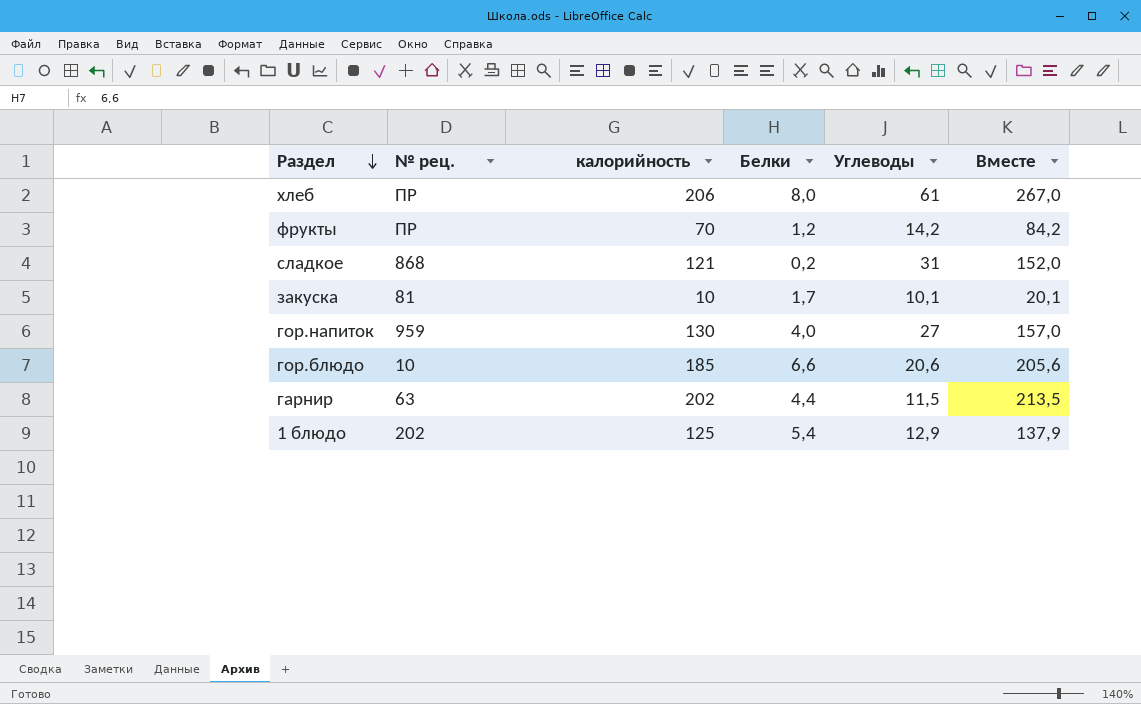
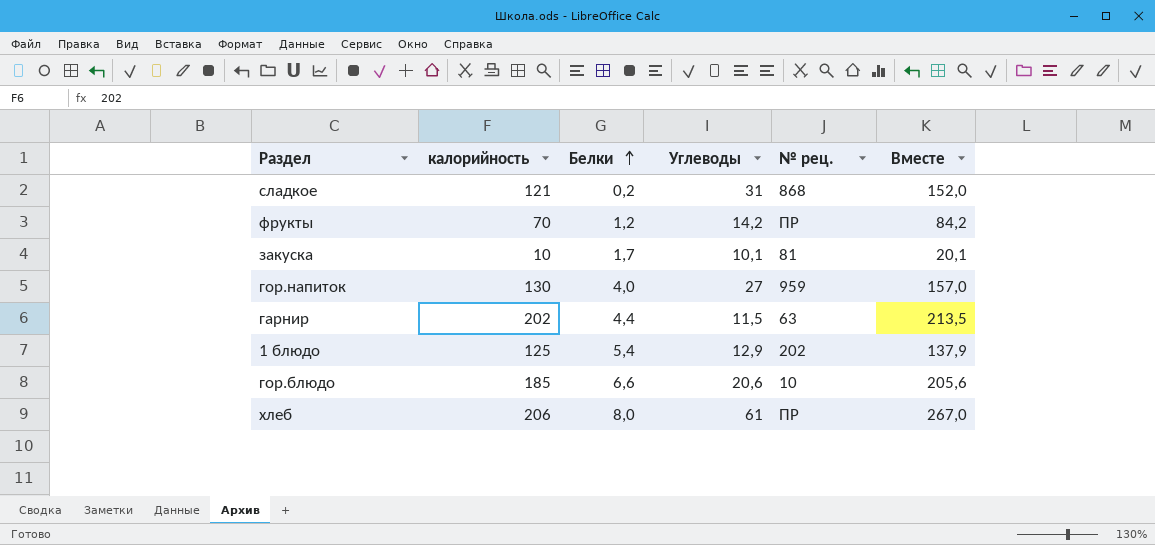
row order: Раздел descending -> Белки ascending
column № рец. | position: 2 -> 5

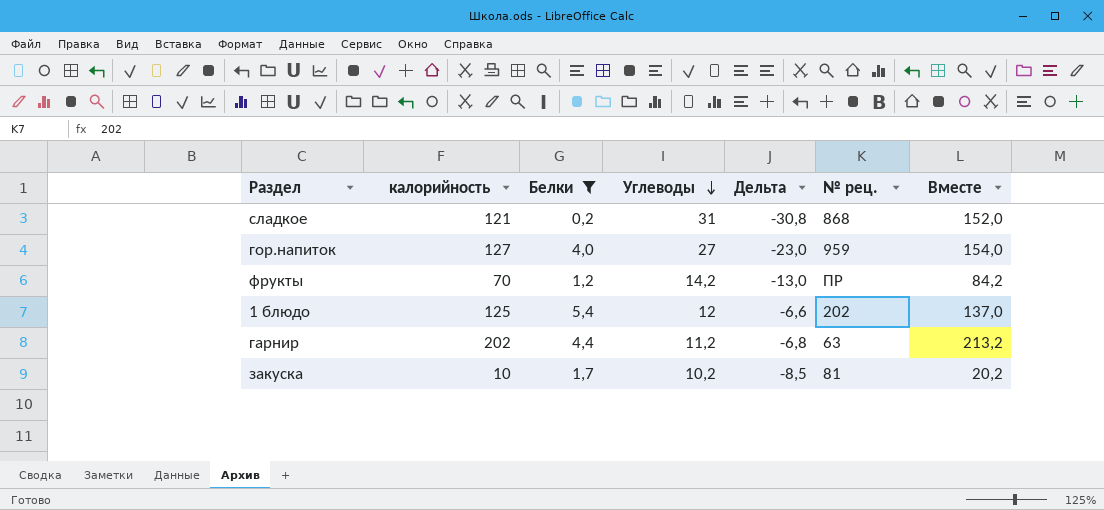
filter: none -> Белки <= 5,4
row order: Белки ascending -> Углеводы descending
column Дельта | formula: none -> [Белки] - [Углеводы]
гор.напиток | калорийность: 130 -> 127
гор.напиток | Вместе: 157,0 -> 154,0
1 блюдо | Углеводы: 12,9 -> 12
1 блюдо | Вместе: 137,9 -> 137,0
гарнир | Углеводы: 11,5 -> 11,2
гарнир | Вместе: 213,5 -> 213,2
закуска | Углеводы: 10,1 -> 10,2
закуска | Вместе: 20,1 -> 20,2

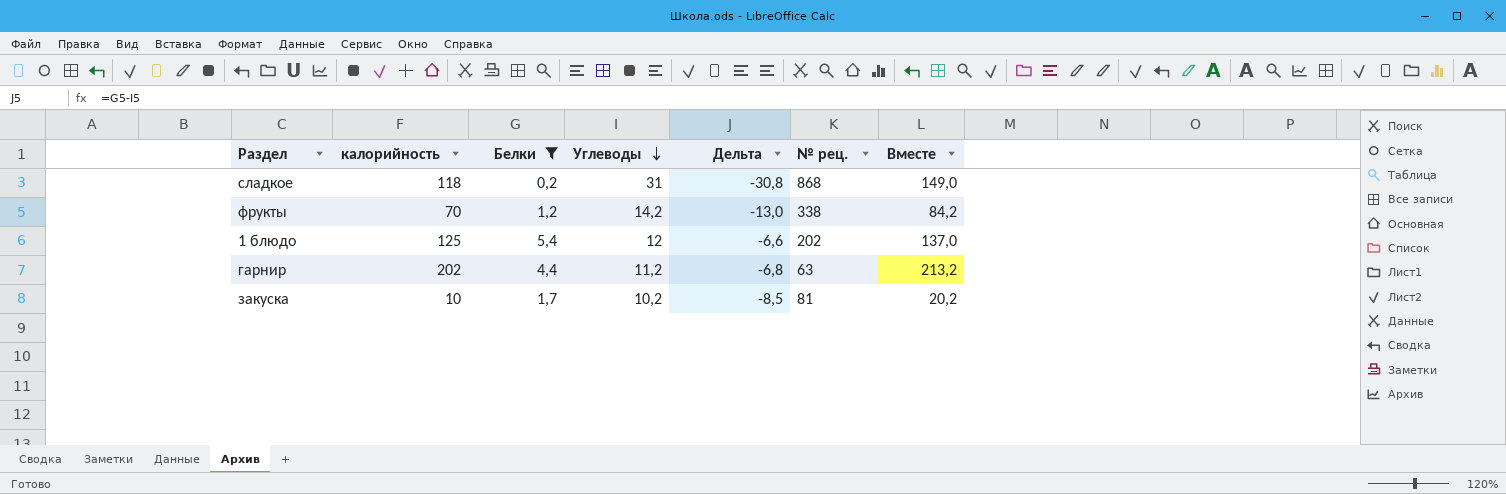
row гор.напиток: 127 | 4,0 | 27 | -23,0 | 959 | 154,0 -> none
сладкое | калорийность: 121 -> 118
сладкое | Вместе: 152,0 -> 149,0
фрукты | № рец.: ПР -> 338

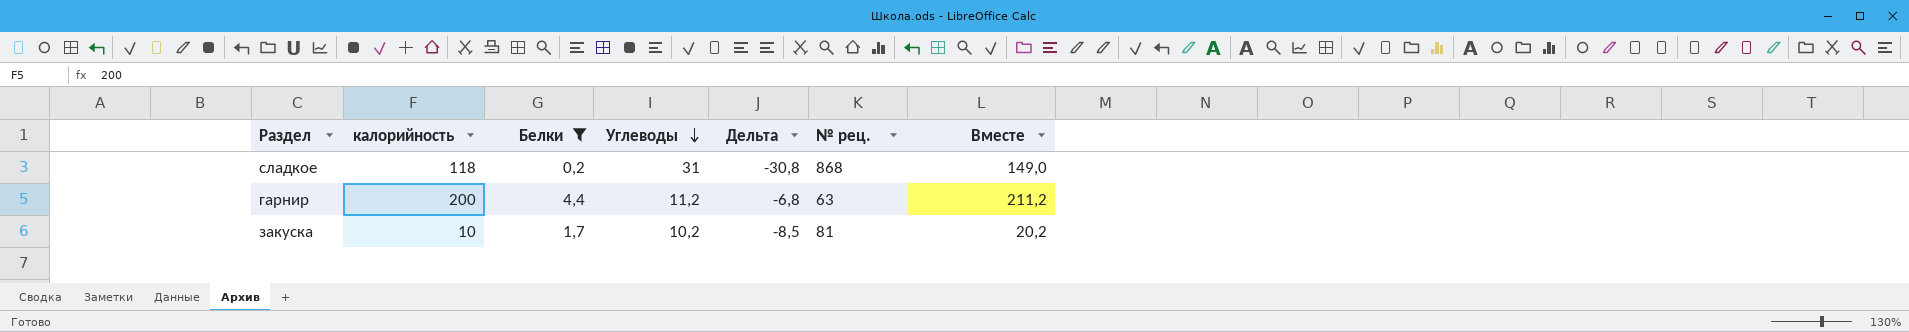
row фрукты: 70 | 1,2 | 14,2 | -13,0 | 338 | 84,2 -> none
row 1 блюдо: 125 | 5,4 | 12 | -6,6 | 202 | 137,0 -> none
гарнир | калорийность: 202 -> 200
гарнир | Вместе: 213,2 -> 211,2

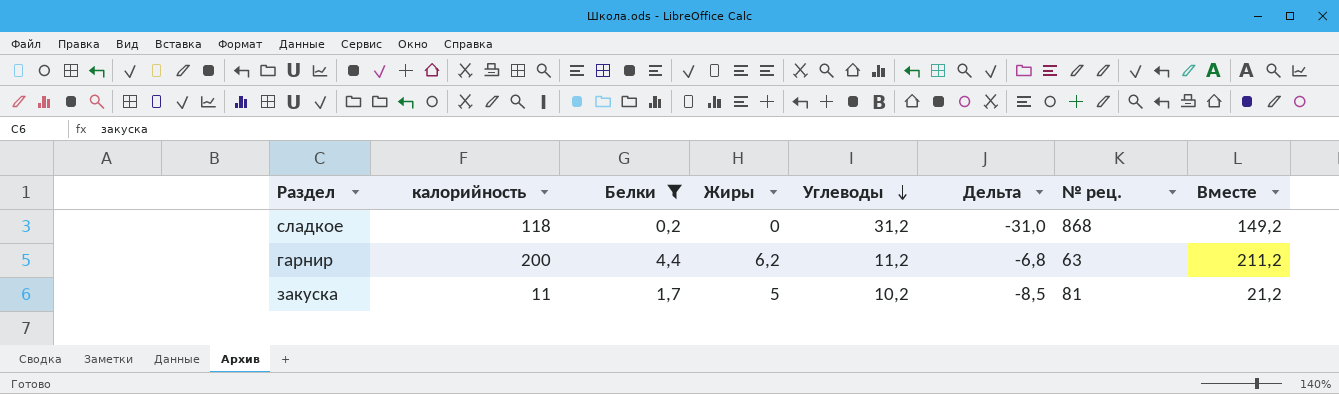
column Жиры | position: none -> 4
сладкое | Углеводы: 31 -> 31,2
сладкое | Дельта: -30,8 -> -31,0
сладкое | Вместе: 149,0 -> 149,2
закуска | калорийность: 10 -> 11
закуска | Вместе: 20,2 -> 21,2

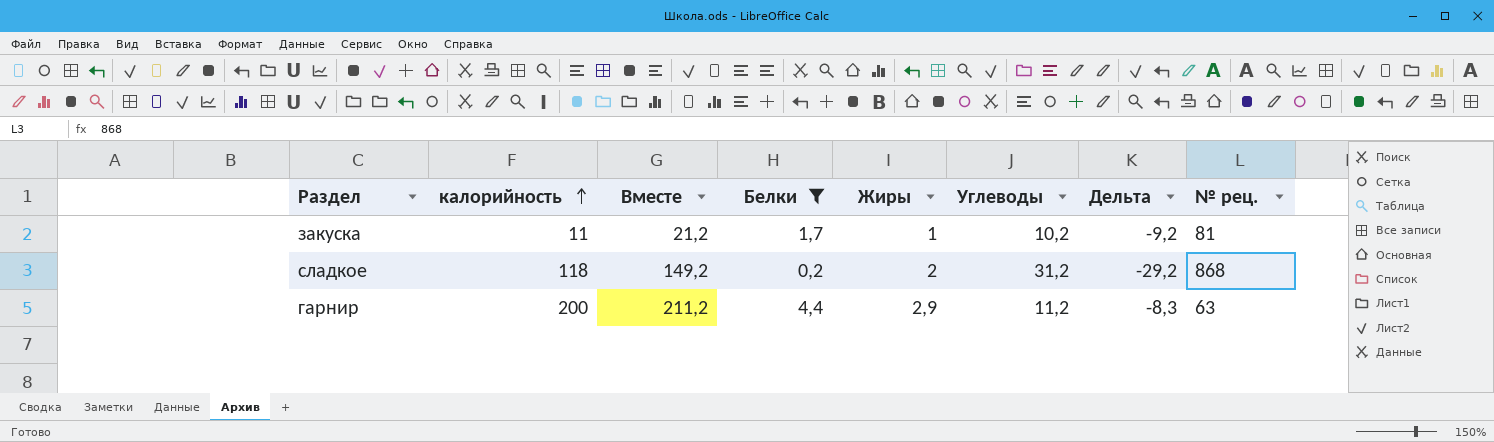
row order: Углеводы descending -> калорийность ascending
column Вместе | position: 8 -> 3
column Дельта | formula: [Белки] - [Углеводы] -> [Жиры] - [Углеводы]
закуска | Жиры: 5 -> 1
сладкое | Жиры: 0 -> 2
гарнир | Жиры: 6,2 -> 2,9

